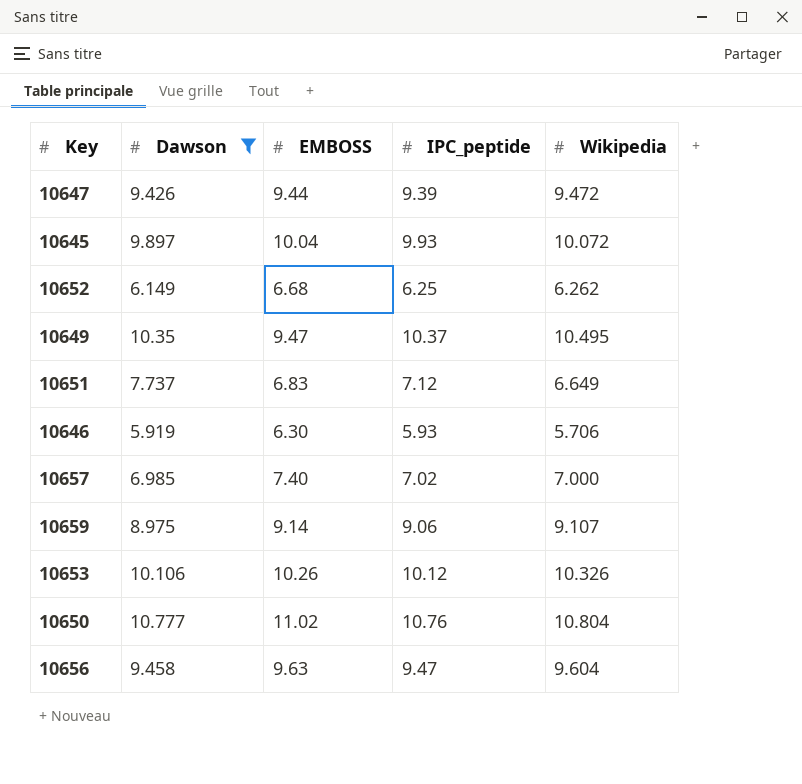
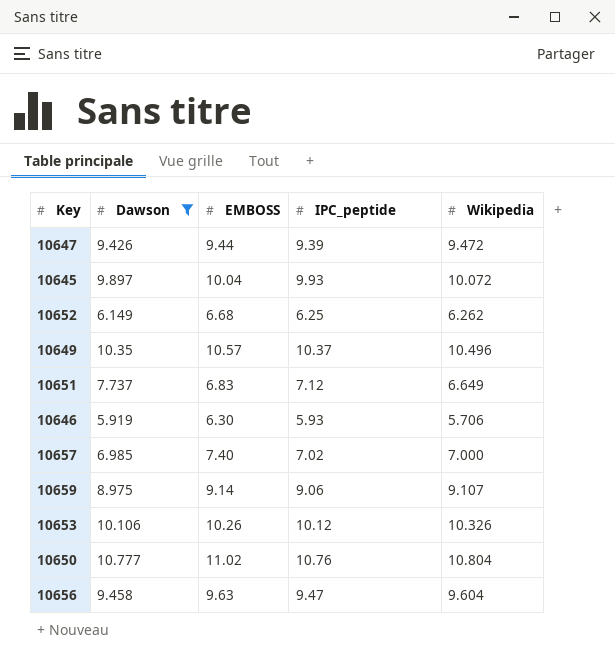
10649 | EMBOSS: 9.47 -> 10.57
10649 | Wikipedia: 10.495 -> 10.496

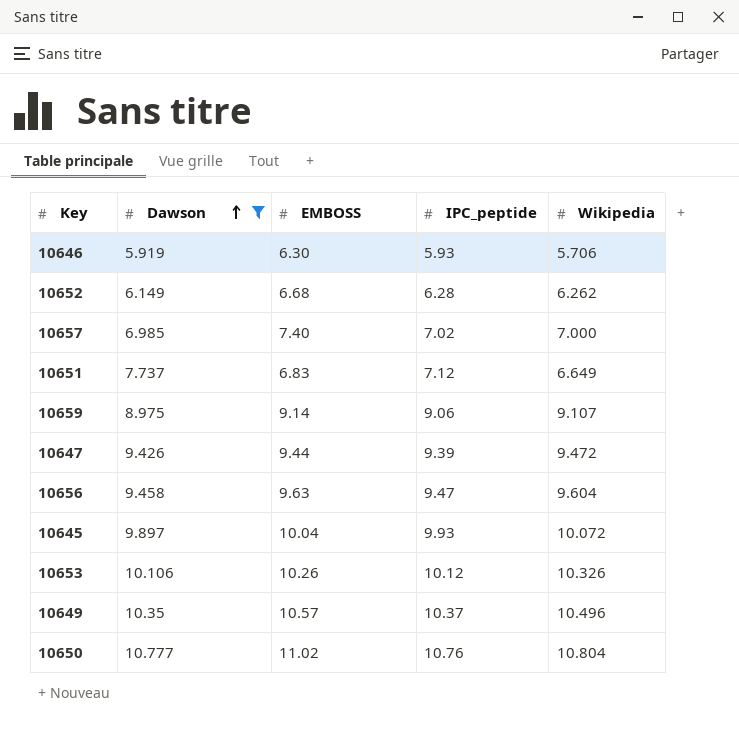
row order: none -> Dawson ascending
10652 | IPC_peptide: 6.25 -> 6.28

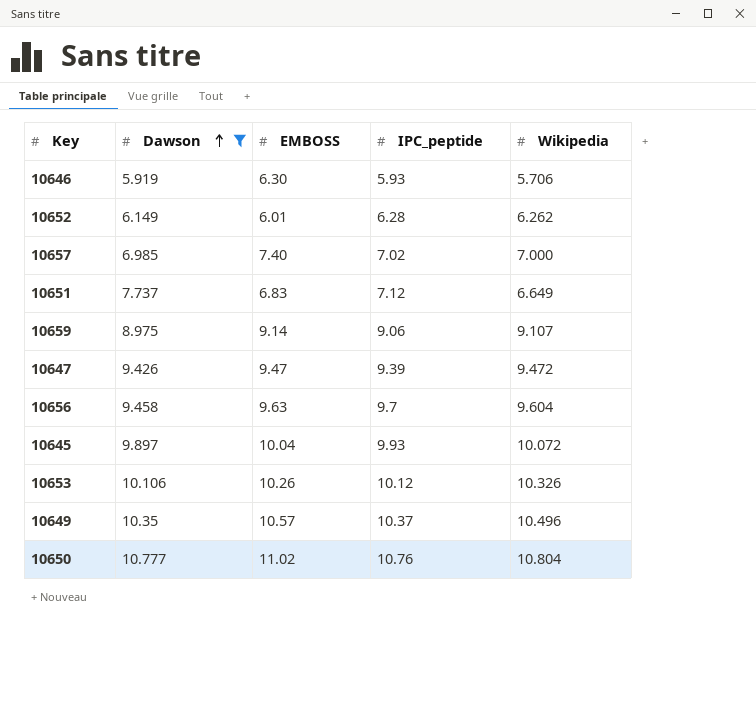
10652 | EMBOSS: 6.68 -> 6.01
10647 | EMBOSS: 9.44 -> 9.47
10656 | IPC_peptide: 9.47 -> 9.7

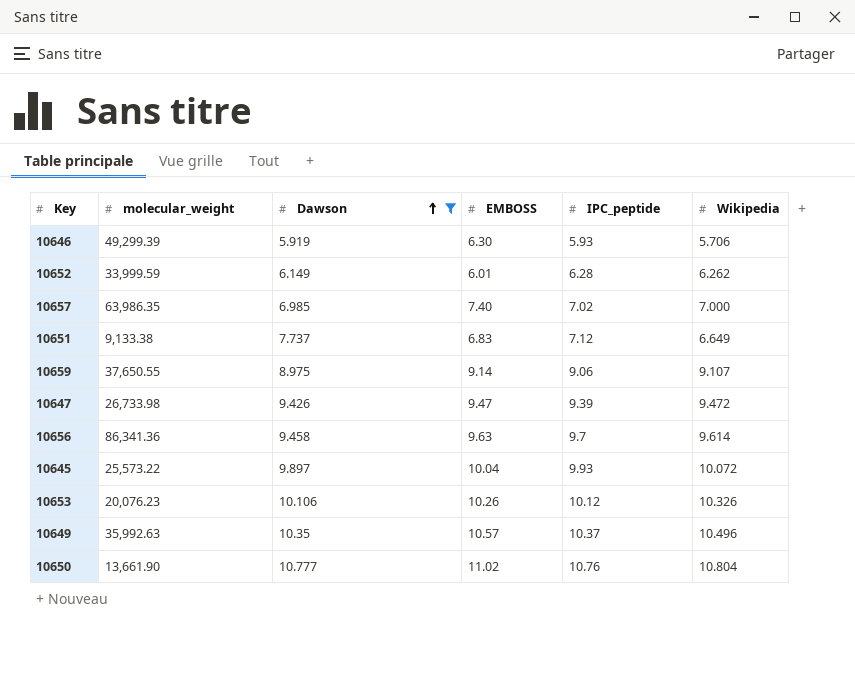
column molecular_weight | position: none -> 2
10656 | Wikipedia: 9.604 -> 9.614

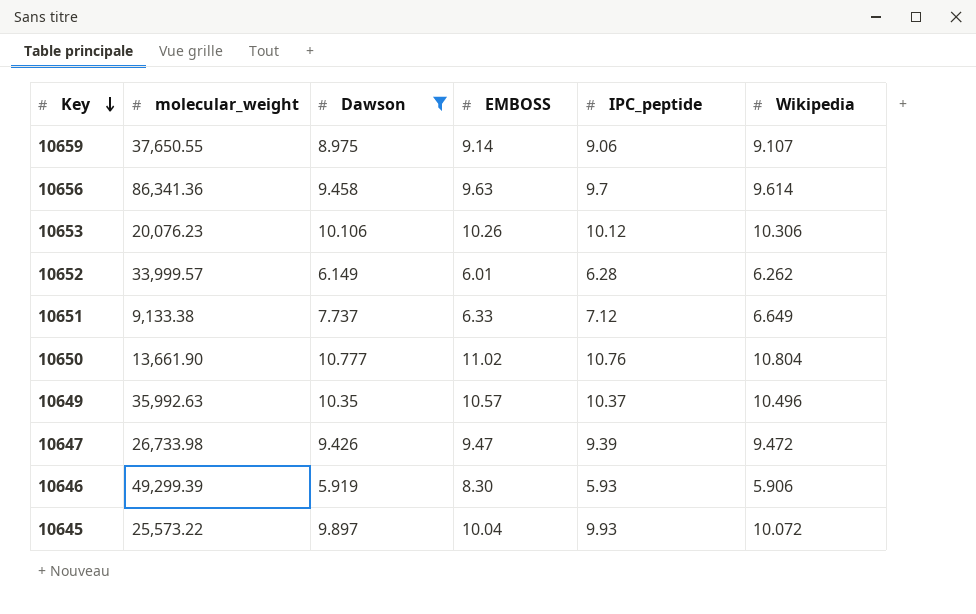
row order: Dawson ascending -> Key descending
row 10657: 63,986.35 | 6.985 | 7.40 | 7.02 | 7.000 -> none
10653 | Wikipedia: 10.326 -> 10.306
10652 | molecular_weight: 33,999.59 -> 33,999.57
10651 | EMBOSS: 6.83 -> 6.33
10646 | EMBOSS: 6.30 -> 8.30
10646 | Wikipedia: 5.706 -> 5.906

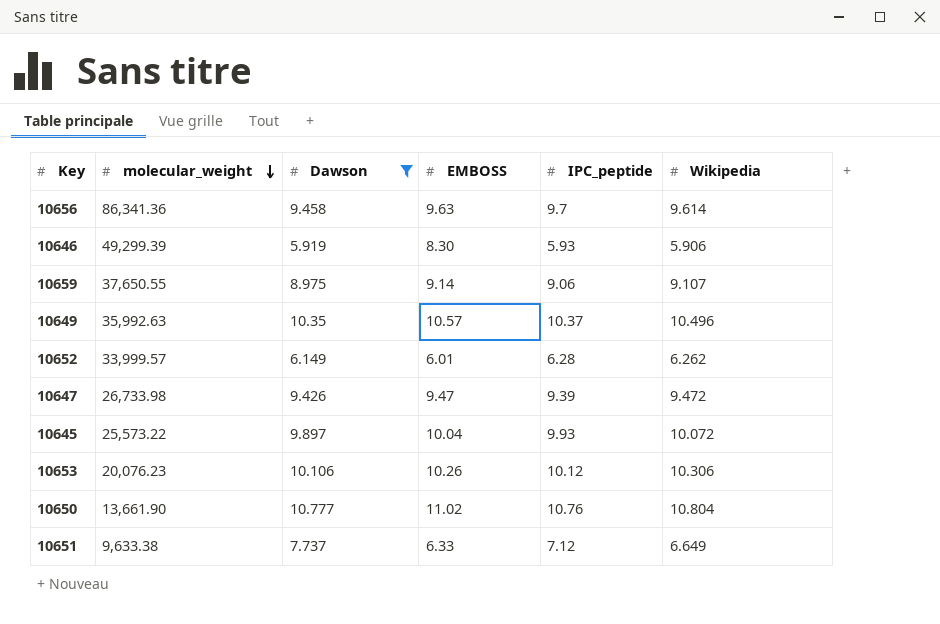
row order: Key descending -> molecular_weight descending
10651 | molecular_weight: 9,133.38 -> 9,633.38

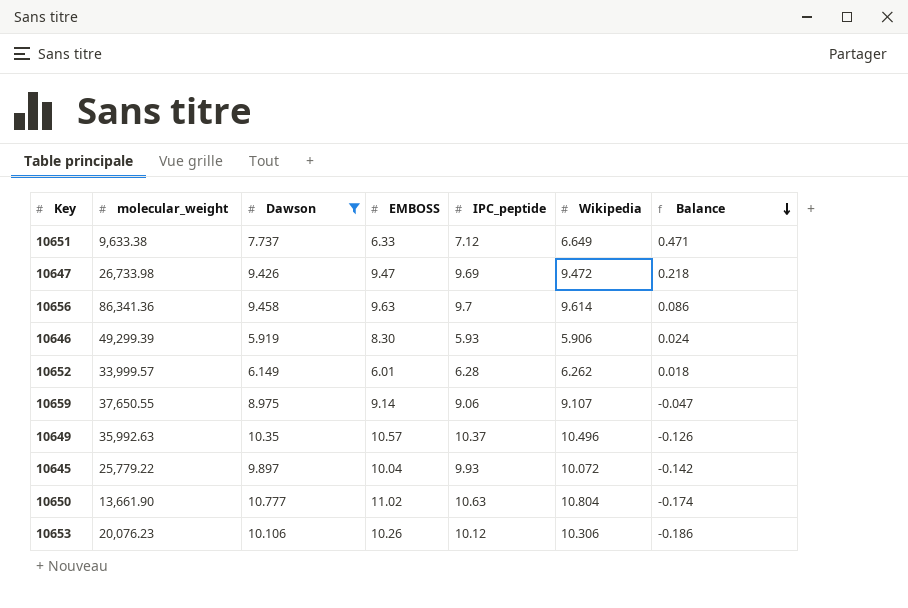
row order: molecular_weight descending -> Balance descending
column Balance | formula: none -> [IPC_peptide] - [Wikipedia]
10647 | IPC_peptide: 9.39 -> 9.69
10645 | molecular_weight: 25,573.22 -> 25,779.22
10650 | IPC_peptide: 10.76 -> 10.63

